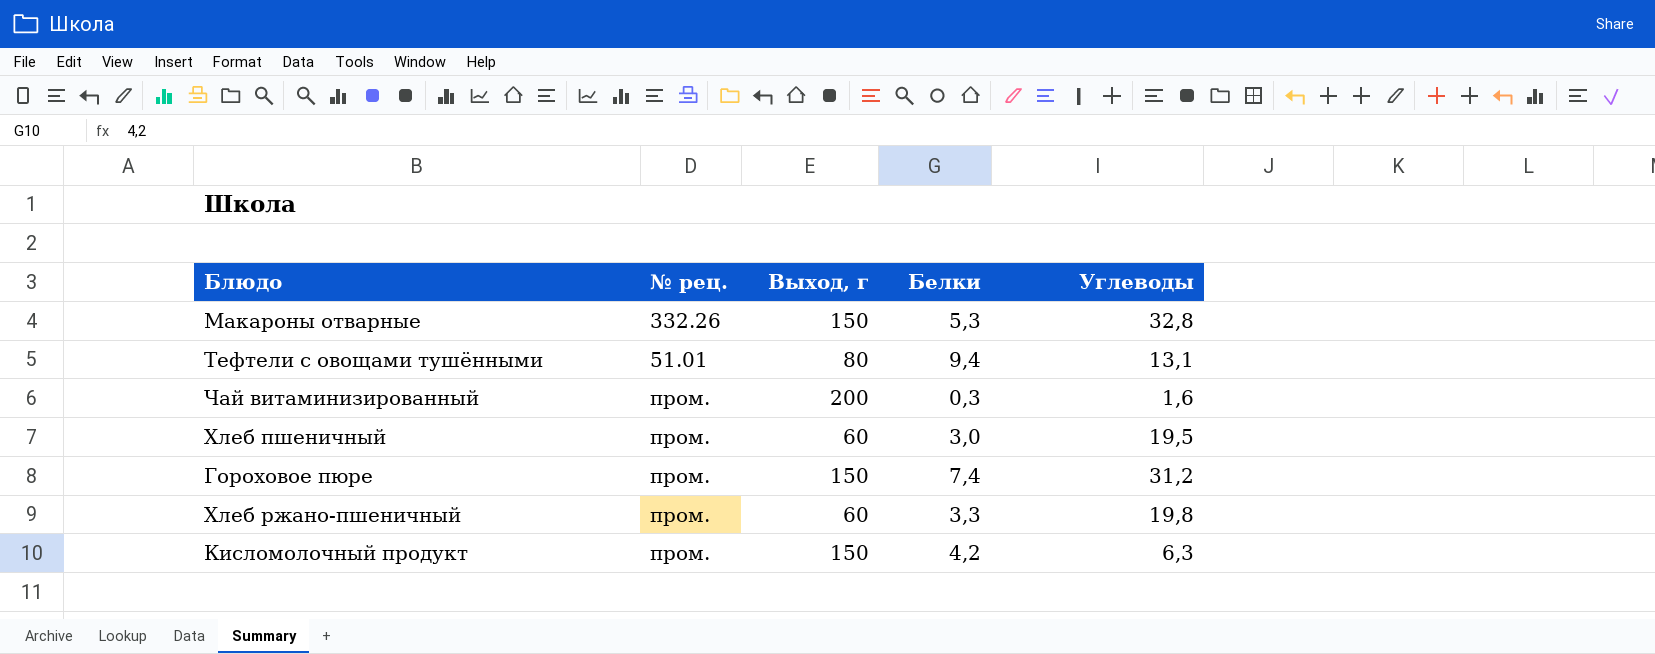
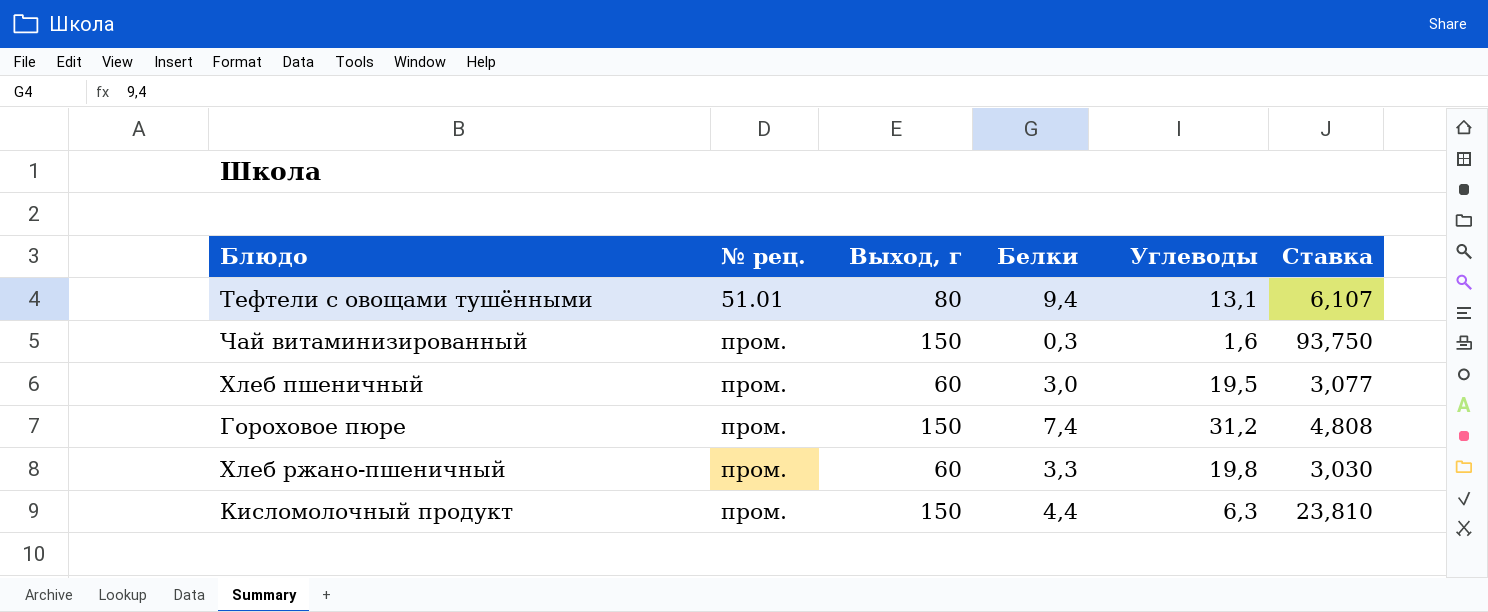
column Ставка | formula: none -> [Выход, г] / [Углеводы]
row Макароны отварные: 332.26 | 150 | 5,3 | 32,8 -> none
Чай витаминизированный | Выход, г: 200 -> 150
Кисломолочный продукт | Белки: 4,2 -> 4,4

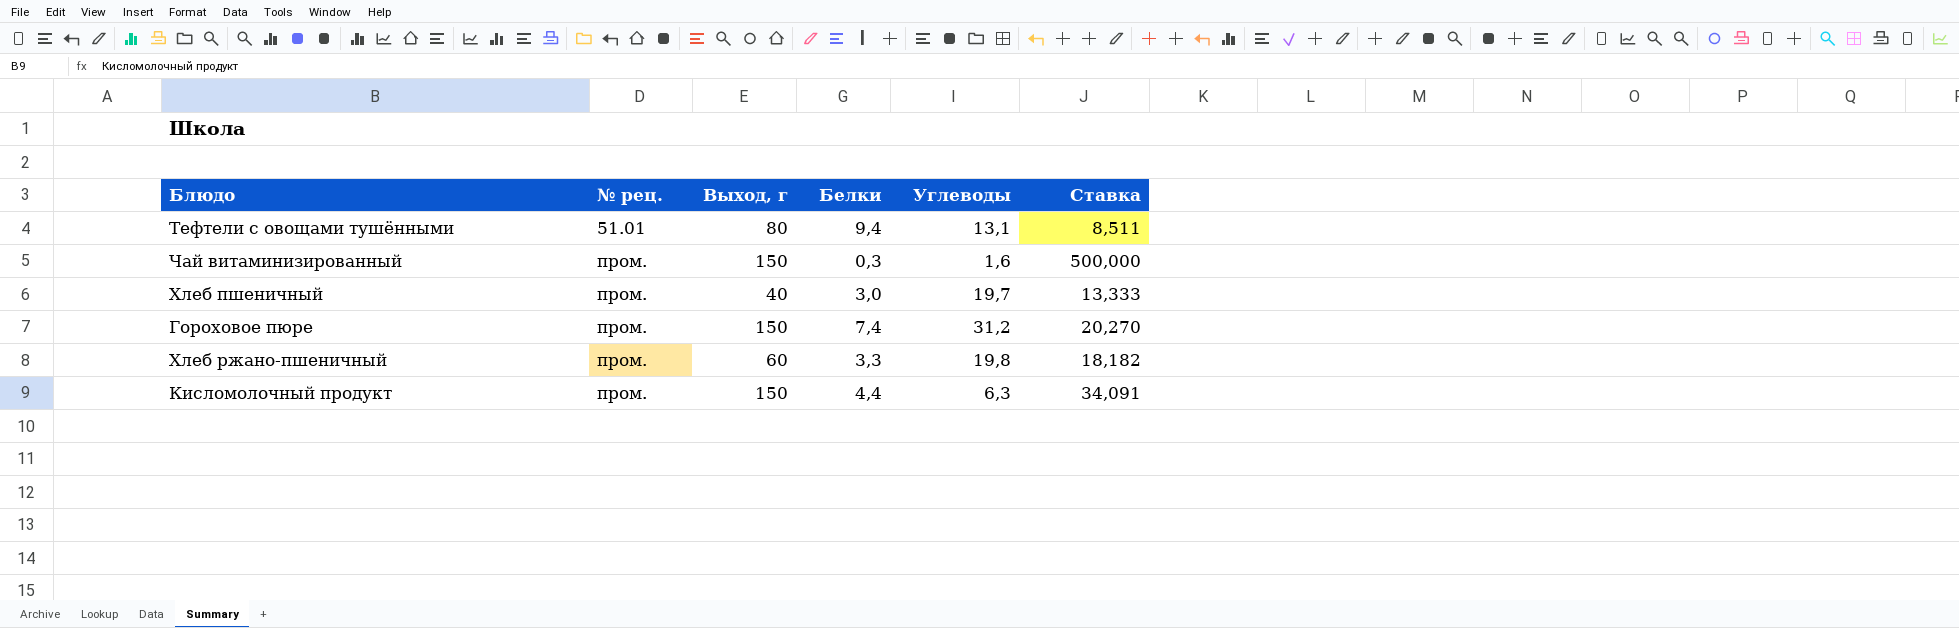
column Ставка | formula: [Выход, г] / [Углеводы] -> [Выход, г] / [Белки]
Хлеб пшеничный | Выход, г: 60 -> 40
Хлеб пшеничный | Углеводы: 19,5 -> 19,7

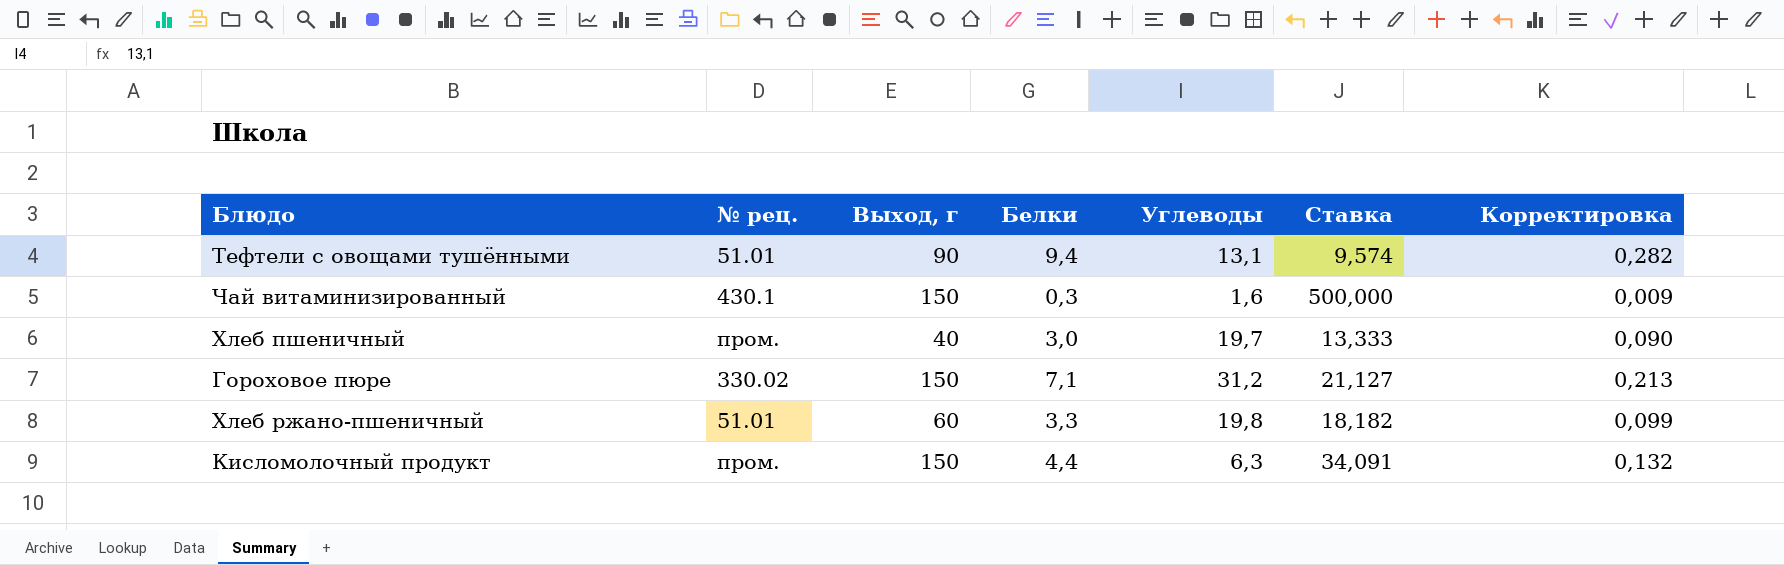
column Корректировка | formula: none -> [Белки] * 0,03
Тефтели с овощами тушёнными | Выход, г: 80 -> 90
Тефтели с овощами тушёнными | Ставка: 8,511 -> 9,574
Чай витаминизированный | № рец.: пром. -> 430.1
Гороховое пюре | № рец.: пром. -> 330.02
Гороховое пюре | Белки: 7,4 -> 7,1
Гороховое пюре | Ставка: 20,270 -> 21,127
Хлеб ржано-пшеничный | № рец.: пром. -> 51.01

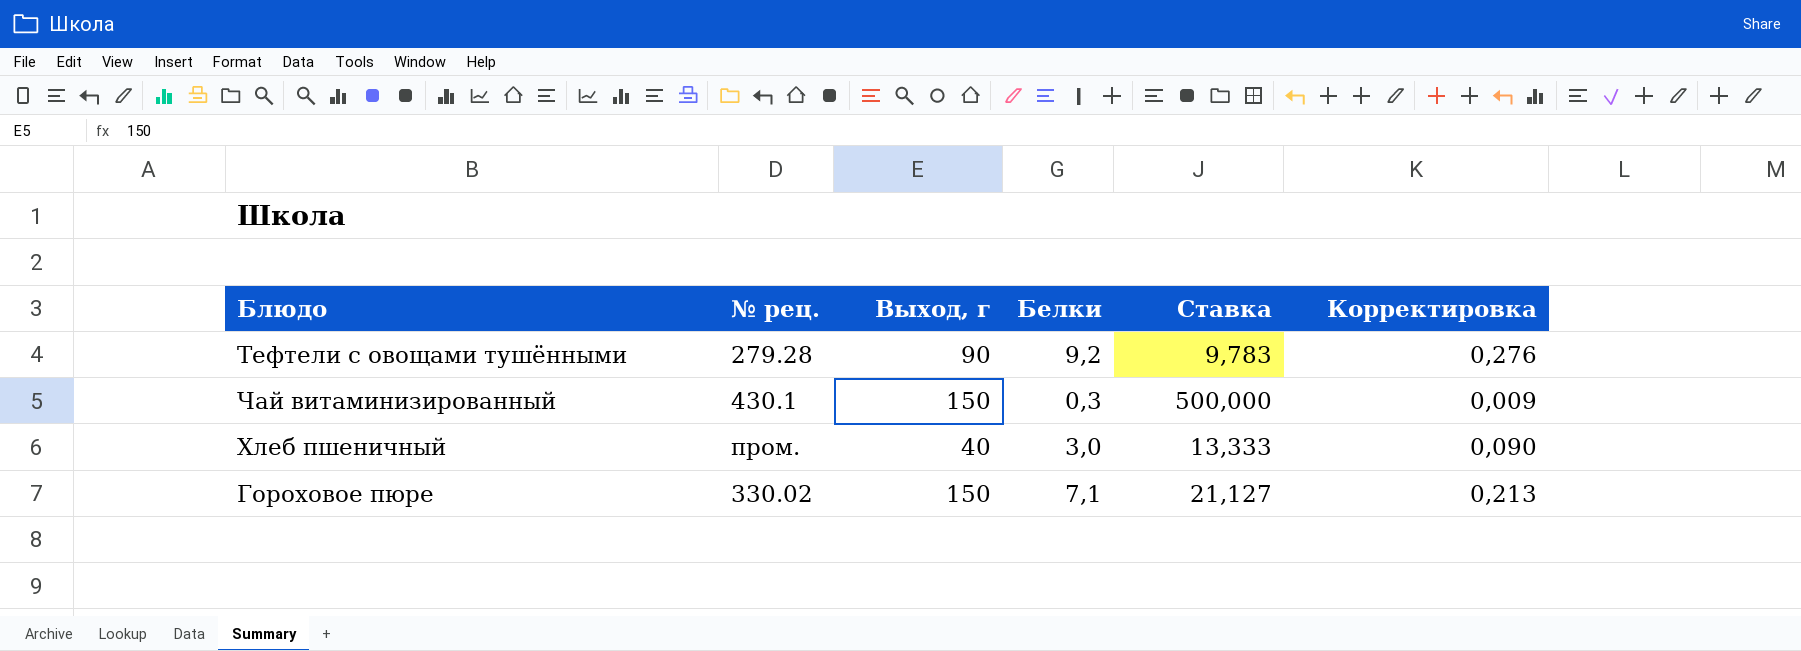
column Углеводы | position: 5 -> none
row Хлеб ржано-пшеничный: 51.01 | 60 | 3,3 | 19,8 | 18,182 | 0,099 -> none
row Кисломолочный продукт: пром. | 150 | 4,4 | 6,3 | 34,091 | 0,132 -> none
Тефтели с овощами тушёнными | № рец.: 51.01 -> 279.28
Тефтели с овощами тушёнными | Белки: 9,4 -> 9,2
Тефтели с овощами тушёнными | Ставка: 9,574 -> 9,783
Тефтели с овощами тушёнными | Корректировка: 0,282 -> 0,276

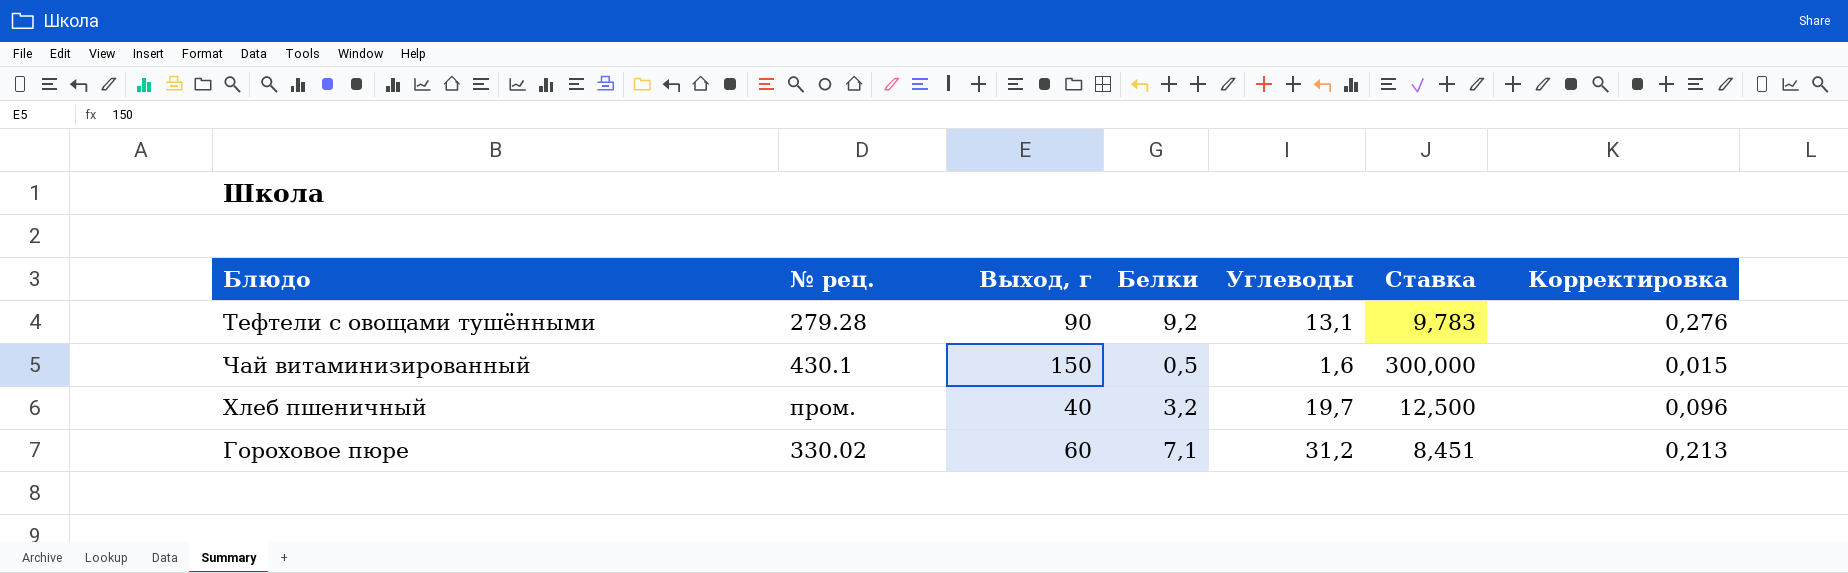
column Углеводы | position: none -> 5
Чай витаминизированный | Белки: 0,3 -> 0,5
Чай витаминизированный | Ставка: 500,000 -> 300,000
Чай витаминизированный | Корректировка: 0,009 -> 0,015
Хлеб пшеничный | Белки: 3,0 -> 3,2
Хлеб пшеничный | Ставка: 13,333 -> 12,500
Хлеб пшеничный | Корректировка: 0,090 -> 0,096
Гороховое пюре | Выход, г: 150 -> 60
Гороховое пюре | Ставка: 21,127 -> 8,451

